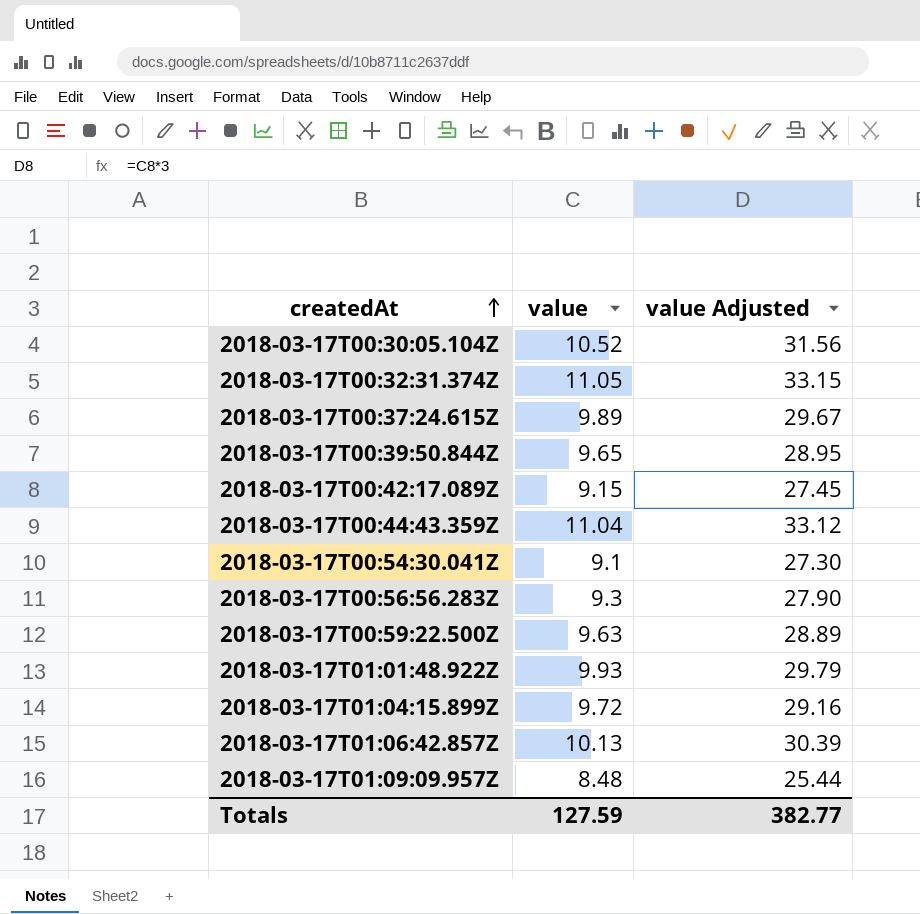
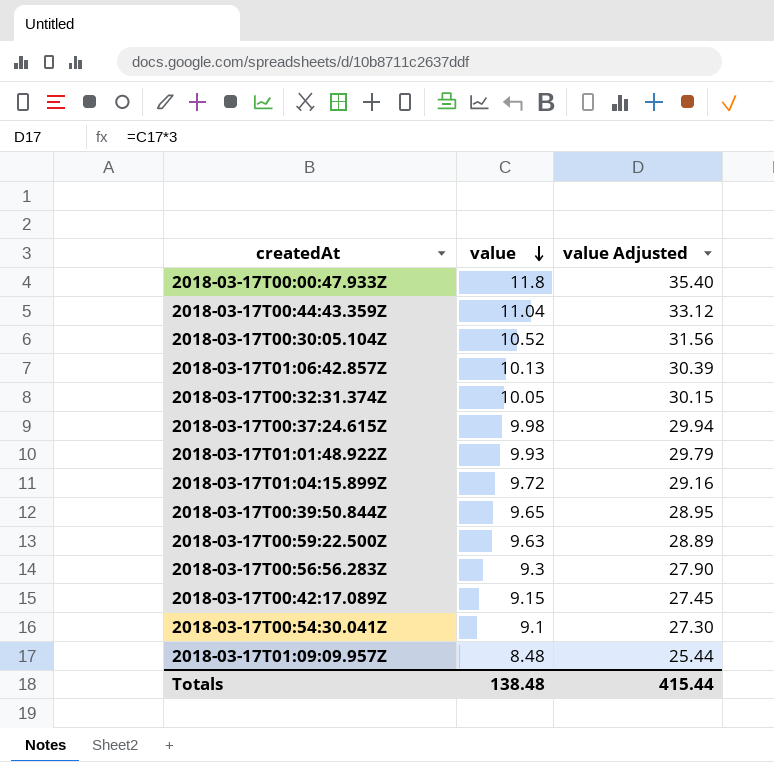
row order: createdAt ascending -> value descending
row 2018-03-17T00:00:47.933Z: none -> 11.8 | 35.40
2018-03-17T00:32:31.374Z | value: 11.05 -> 10.05
2018-03-17T00:32:31.374Z | value Adjusted: 33.15 -> 30.15
2018-03-17T00:37:24.615Z | value: 9.89 -> 9.98
2018-03-17T00:37:24.615Z | value Adjusted: 29.67 -> 29.94
Totals | value: 127.59 -> 138.48
Totals | value Adjusted: 382.77 -> 415.44

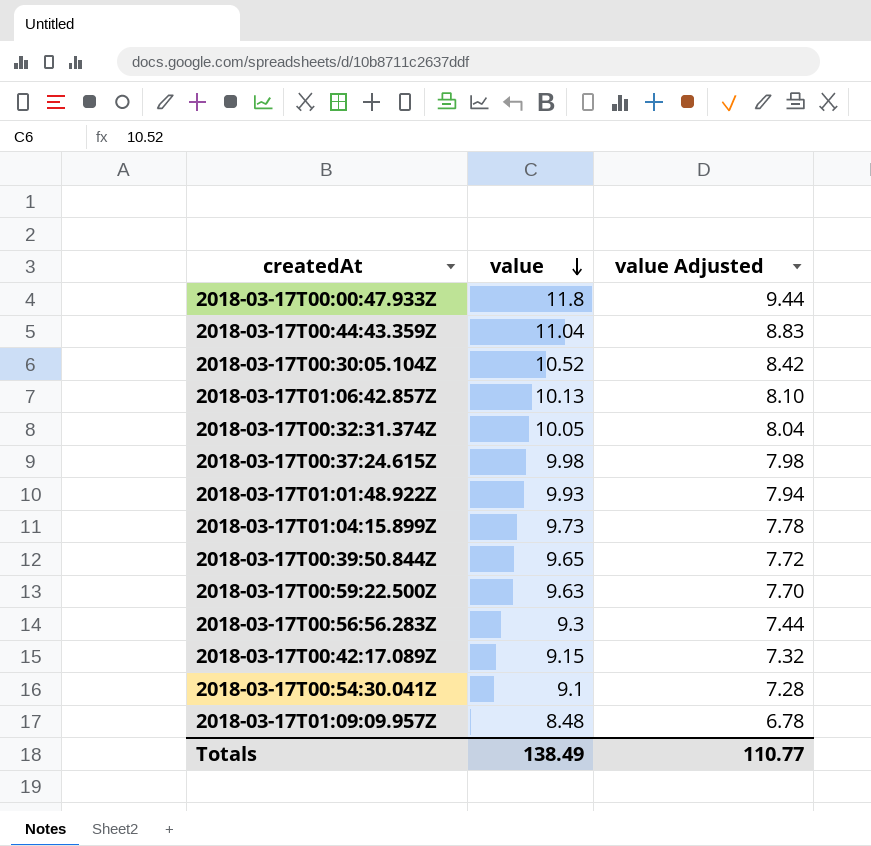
column value Adjusted | formula: [value] * 3 -> [value] * 0.8
2018-03-17T01:04:15.899Z | value: 9.72 -> 9.73
Totals | value: 138.48 -> 138.49
Totals | value Adjusted: 415.44 -> 110.77

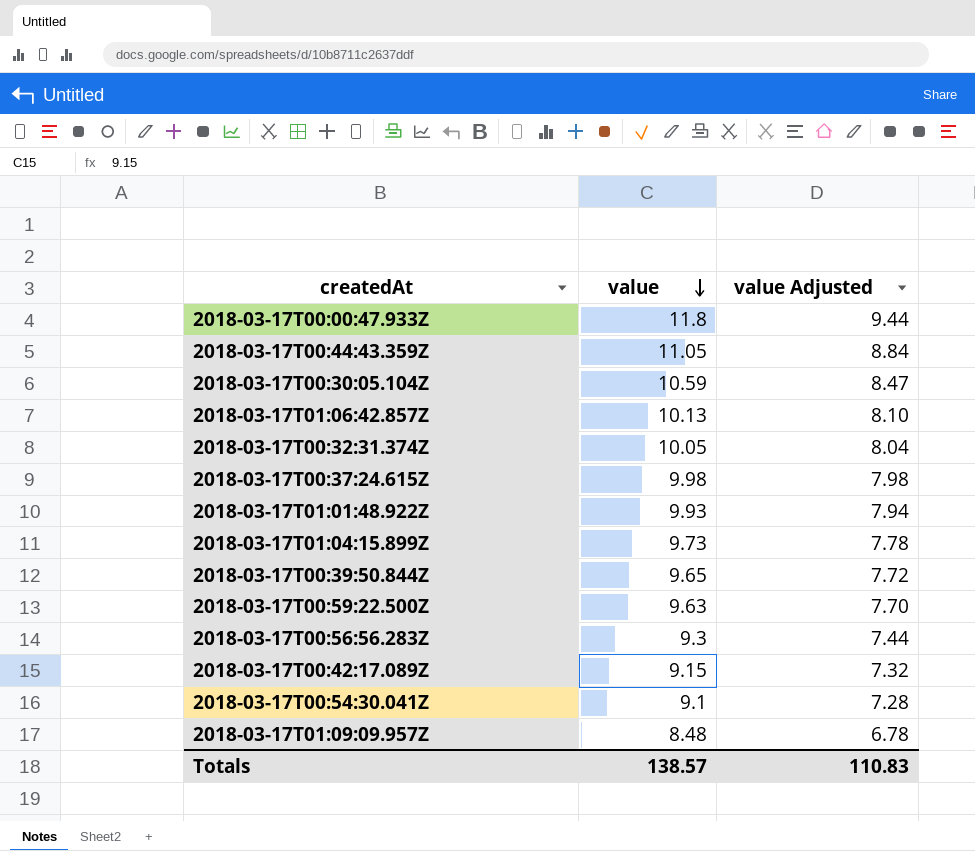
2018-03-17T00:44:43.359Z | value: 11.04 -> 11.05
2018-03-17T00:44:43.359Z | value Adjusted: 8.83 -> 8.84
2018-03-17T00:30:05.104Z | value: 10.52 -> 10.59
2018-03-17T00:30:05.104Z | value Adjusted: 8.42 -> 8.47
Totals | value: 138.49 -> 138.57
Totals | value Adjusted: 110.77 -> 110.83

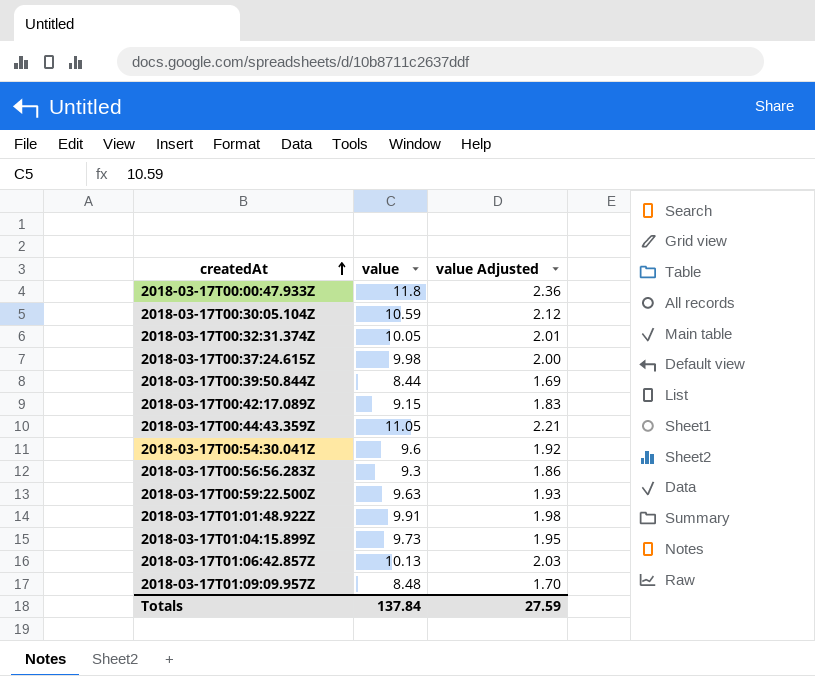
row order: value descending -> createdAt ascending
column value Adjusted | formula: [value] * 0.8 -> [value] * 0.2
2018-03-17T00:39:50.844Z | value: 9.65 -> 8.44
2018-03-17T00:54:30.041Z | value: 9.1 -> 9.6
2018-03-17T01:01:48.922Z | value: 9.93 -> 9.91
Totals | value: 138.57 -> 137.84
Totals | value Adjusted: 110.83 -> 27.59

